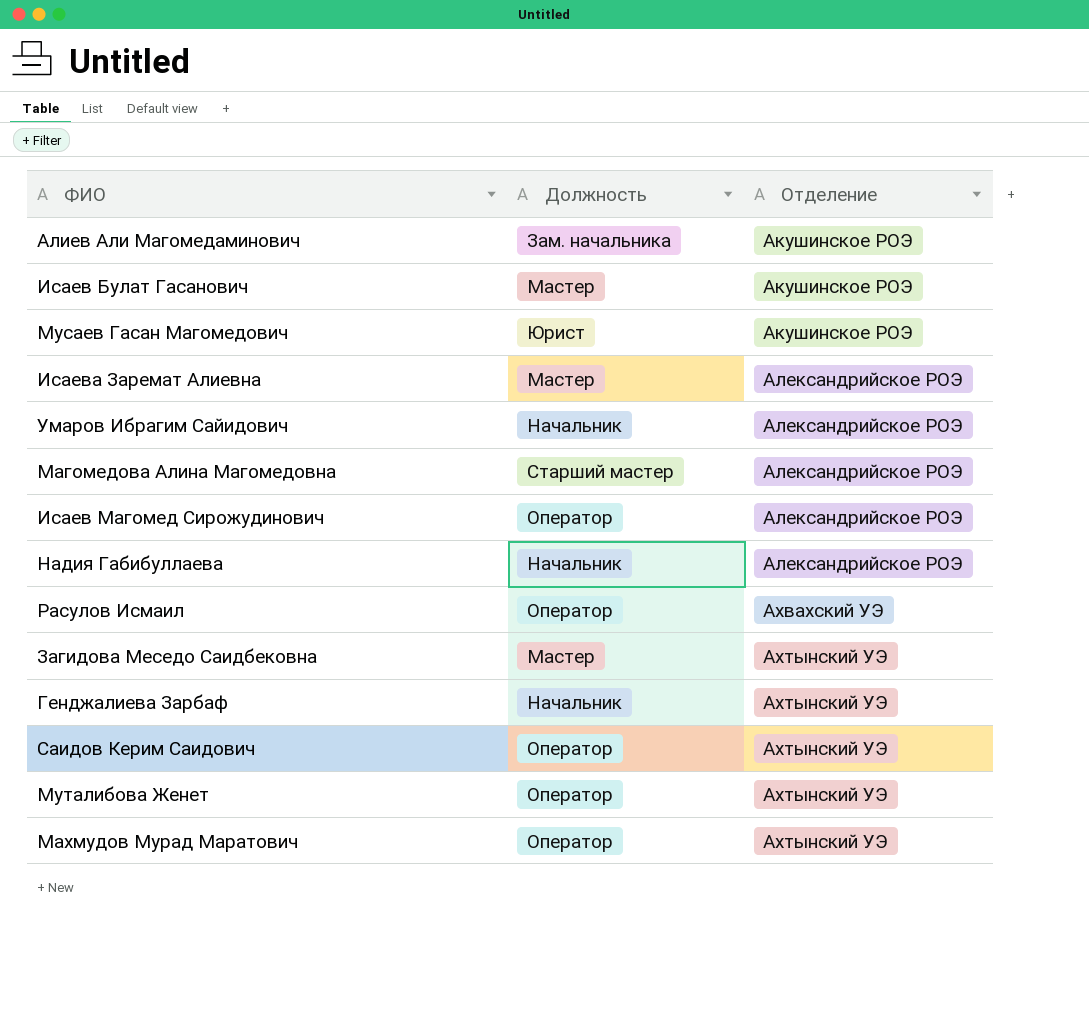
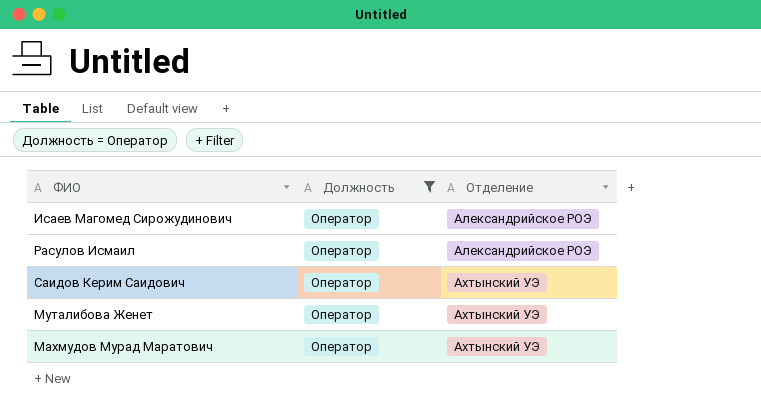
filter: none -> Должность = Оператор
Расулов Исмаил | Отделение: Ахвахский УЭ -> Александрийское РОЭ

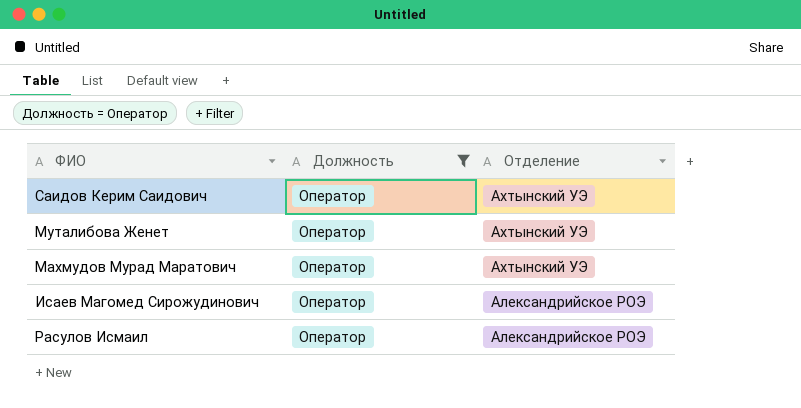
row order: Отделение ascending -> Отделение descending

